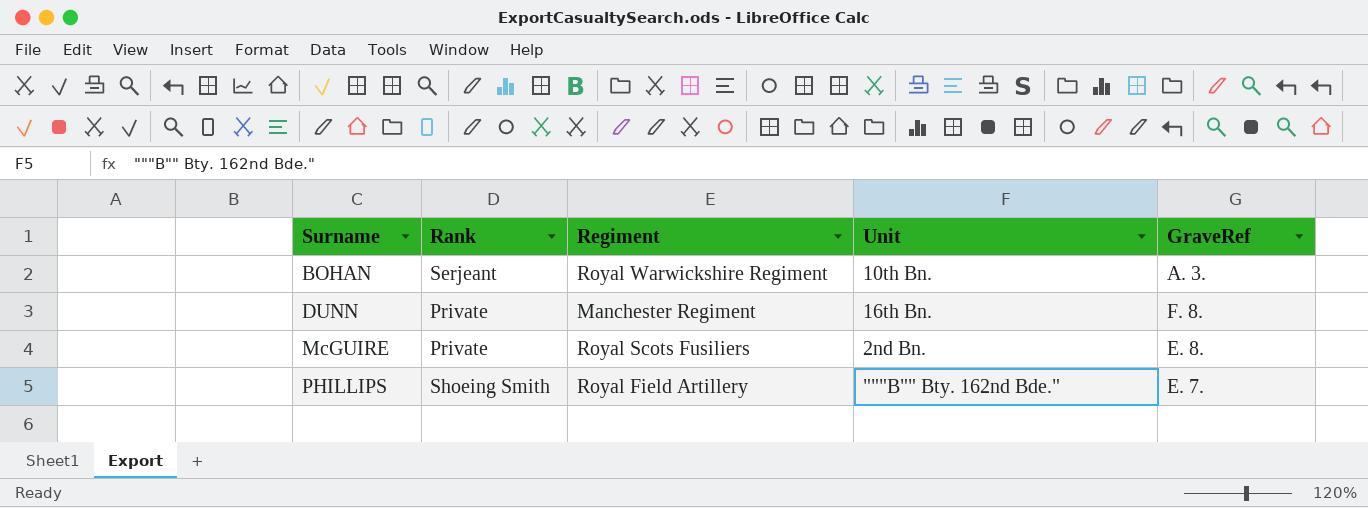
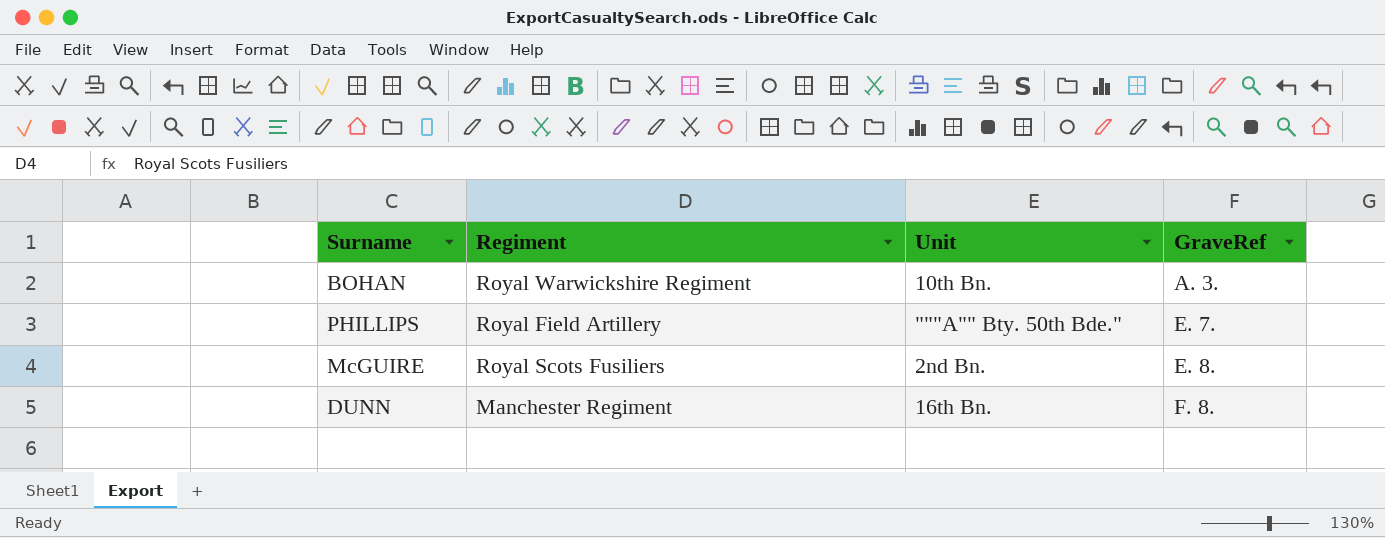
row order: Surname ascending -> GraveRef ascending
column Rank | position: 2 -> none
PHILLIPS | Unit: """B"" Bty. 162nd Bde." -> """A"" Bty. 50th Bde."

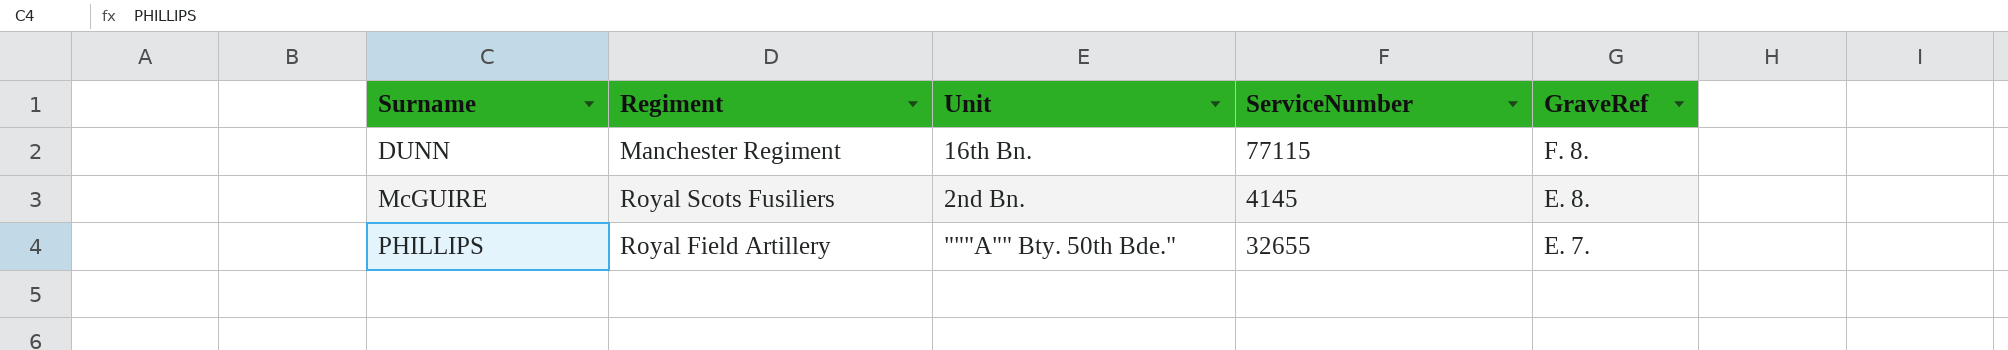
row order: GraveRef ascending -> Surname ascending
column ServiceNumber | position: none -> 4
row BOHAN: Royal Warwickshire Regiment | 10th Bn. | A. 3. -> none

